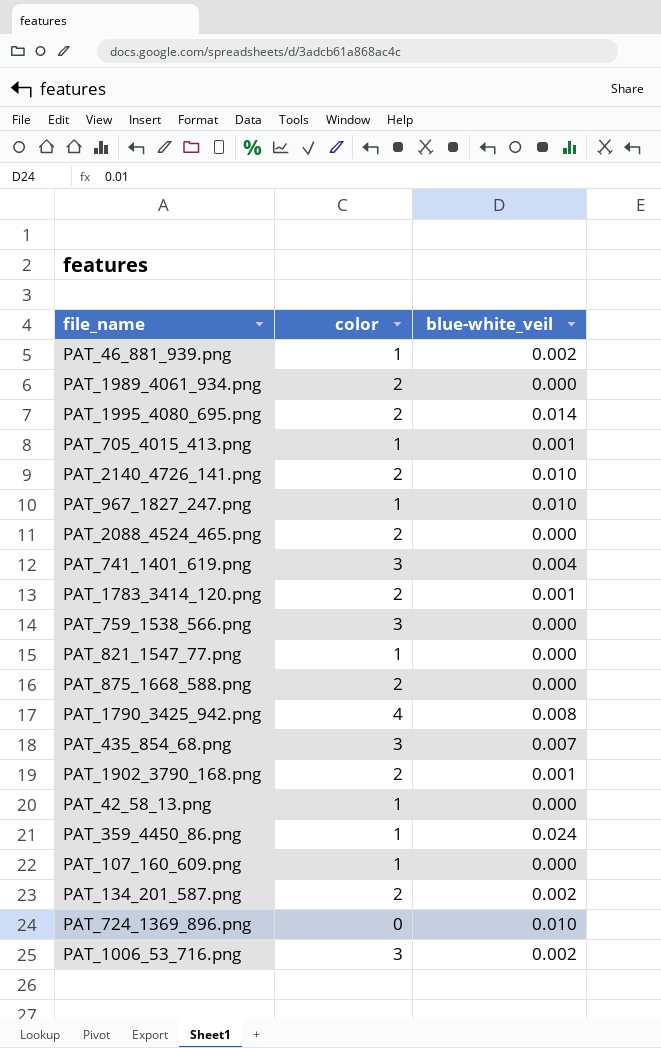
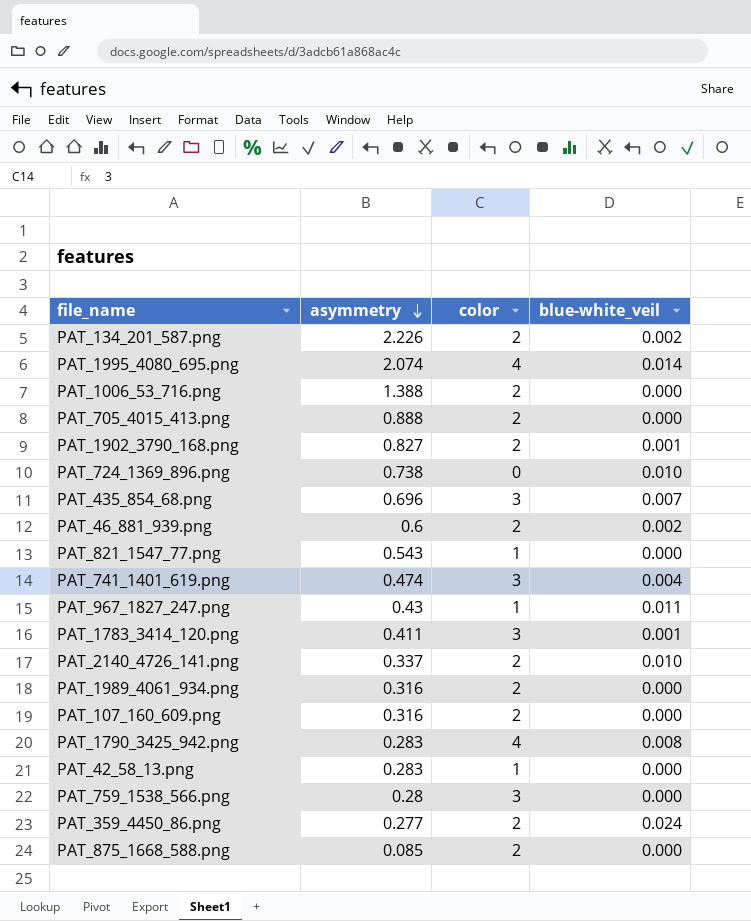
row order: none -> asymmetry descending
column asymmetry | position: none -> 2
row PAT_2088_4524_465.png: 2 | 0.000 -> none
PAT_1995_4080_695.png | color: 2 -> 4
PAT_1006_53_716.png | color: 3 -> 2
PAT_1006_53_716.png | blue-white_veil: 0.002 -> 0.000
PAT_705_4015_413.png | color: 1 -> 2
PAT_705_4015_413.png | blue-white_veil: 0.001 -> 0.000
PAT_46_881_939.png | color: 1 -> 2
PAT_967_1827_247.png | blue-white_veil: 0.010 -> 0.011
PAT_1783_3414_120.png | color: 2 -> 3
PAT_107_160_609.png | color: 1 -> 2
PAT_359_4450_86.png | color: 1 -> 2

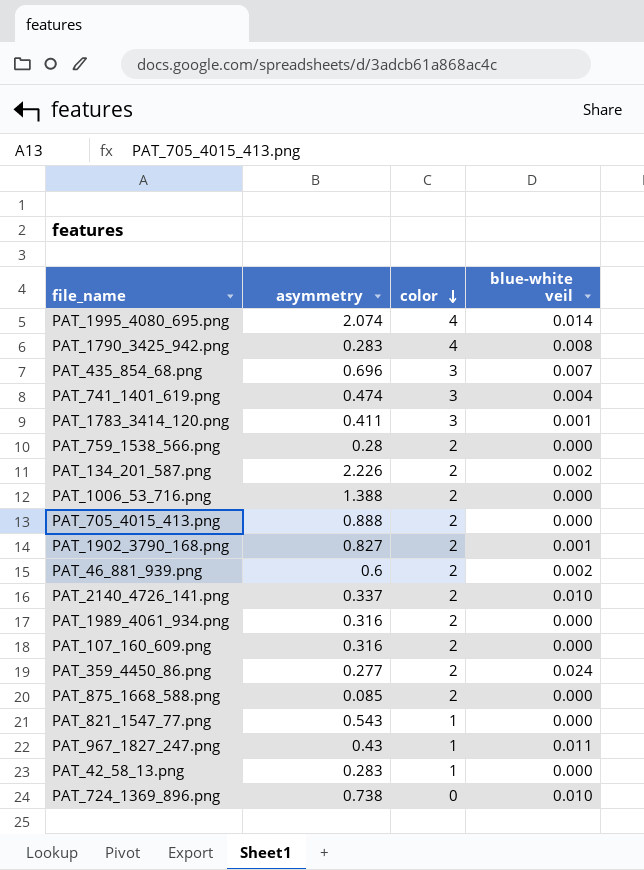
row order: asymmetry descending -> color descending
column name: blue-white_veil -> blue-white veil
PAT_759_1538_566.png | color: 3 -> 2

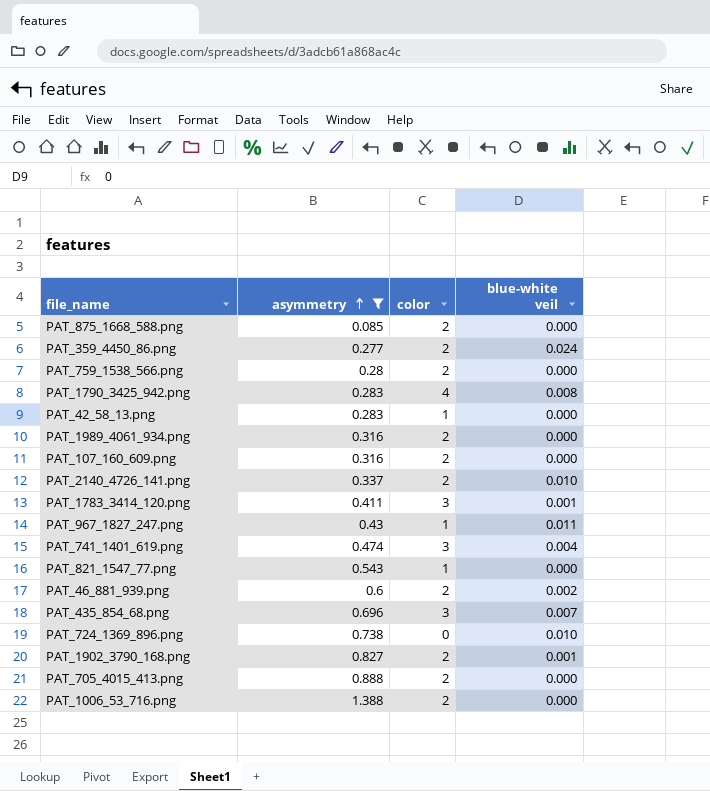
filter: none -> asymmetry <= 1.388
row order: color descending -> asymmetry ascending

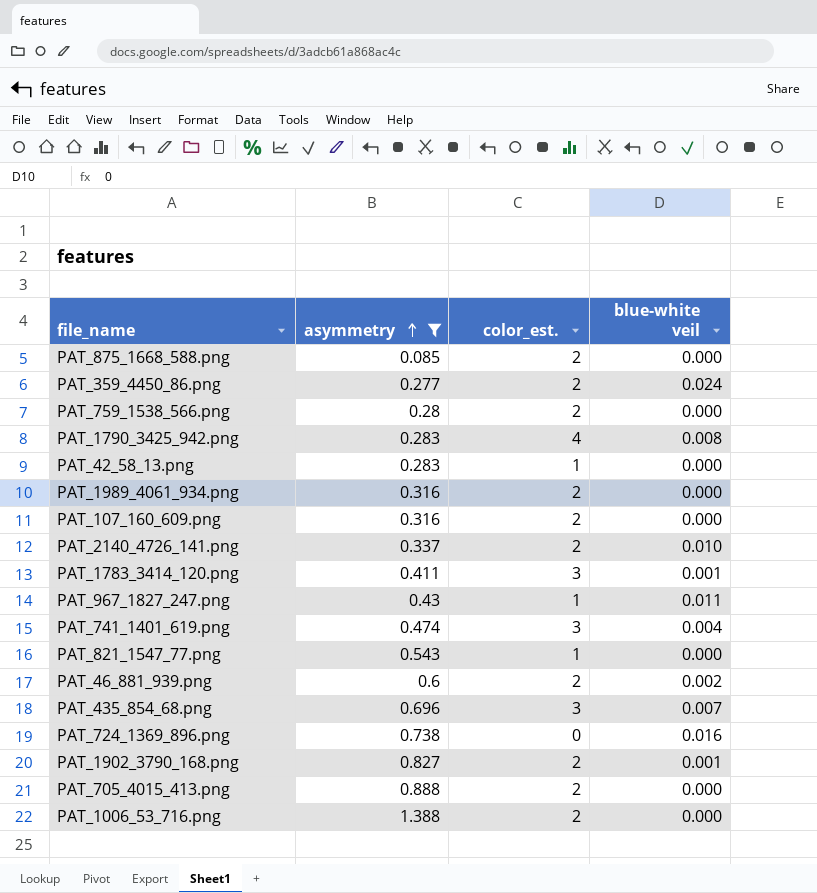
column name: color -> color_est.
PAT_724_1369_896.png | blue-white veil: 0.010 -> 0.016

